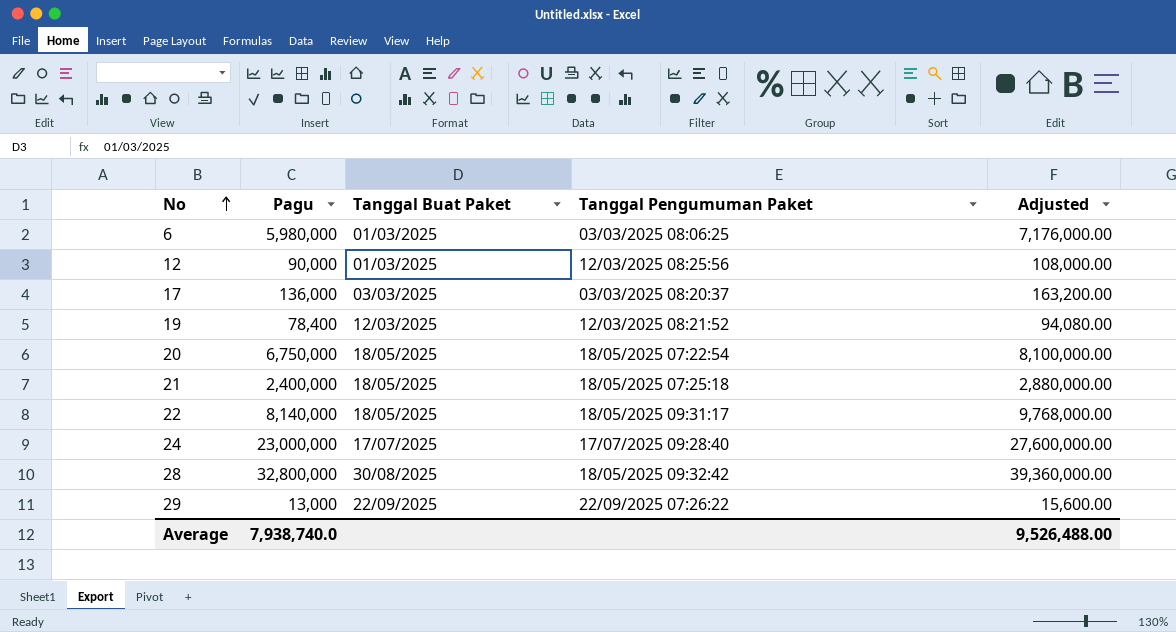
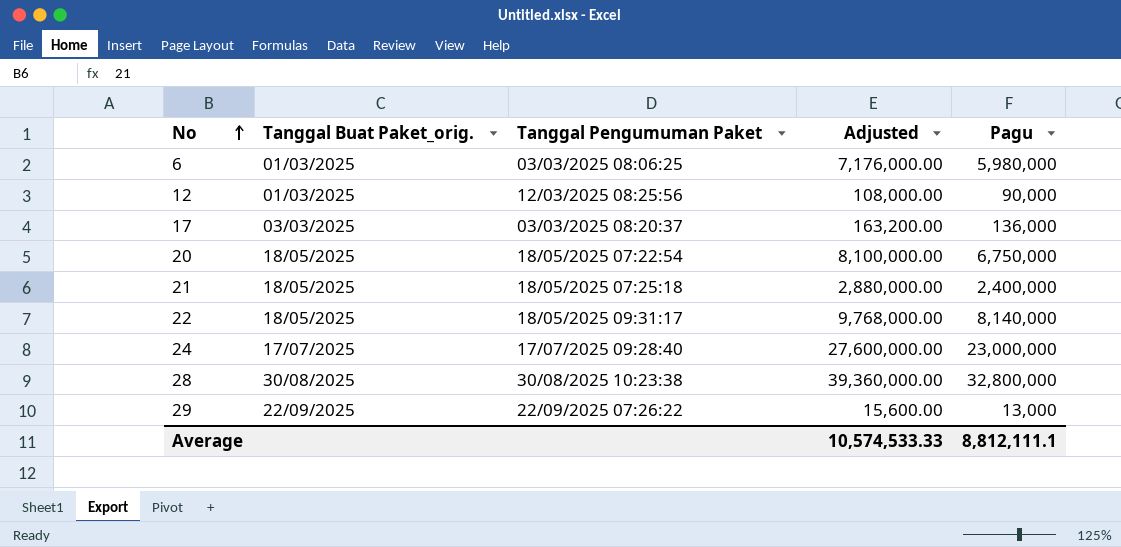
column name: Tanggal Buat Paket -> Tanggal Buat Paket_orig.
column Pagu | position: 2 -> 5
row 19: 78,400 | 12/03/2025 | 12/03/2025 08:21:52 | 94,080.00 -> none
28 | Tanggal Pengumuman Paket: 18/05/2025 09:32:42 -> 30/08/2025 10:23:38
Average | Adjusted: 9,526,488.00 -> 10,574,533.33
Average | Pagu: 7,938,740.0 -> 8,812,111.1

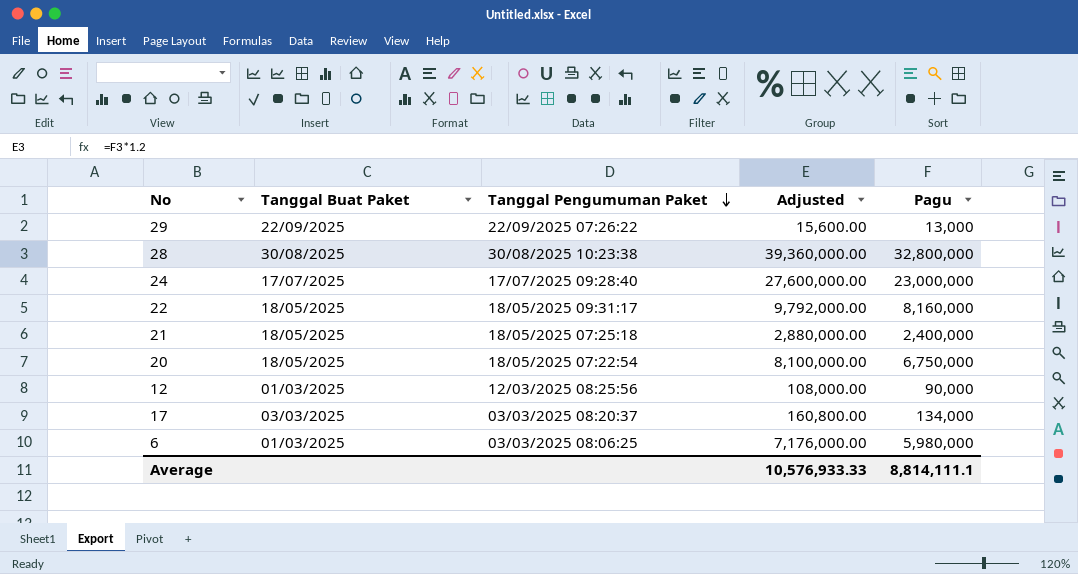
row order: No ascending -> Tanggal Pengumuman Paket descending
column name: Tanggal Buat Paket_orig. -> Tanggal Buat Paket
22 | Adjusted: 9,768,000.00 -> 9,792,000.00
22 | Pagu: 8,140,000 -> 8,160,000
17 | Adjusted: 163,200.00 -> 160,800.00
17 | Pagu: 136,000 -> 134,000
Average | Adjusted: 10,574,533.33 -> 10,576,933.33
Average | Pagu: 8,812,111.1 -> 8,814,111.1

